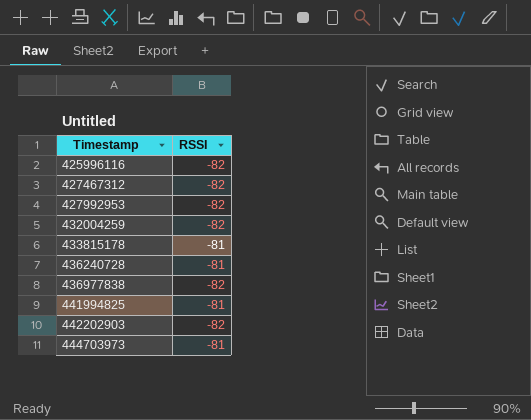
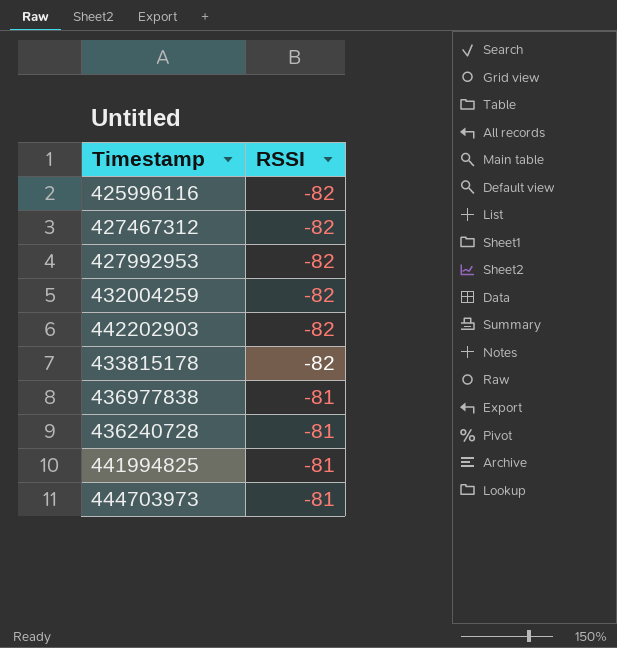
row order: Timestamp ascending -> RSSI ascending
433815178 | RSSI: -81 -> -82
436977838 | RSSI: -82 -> -81

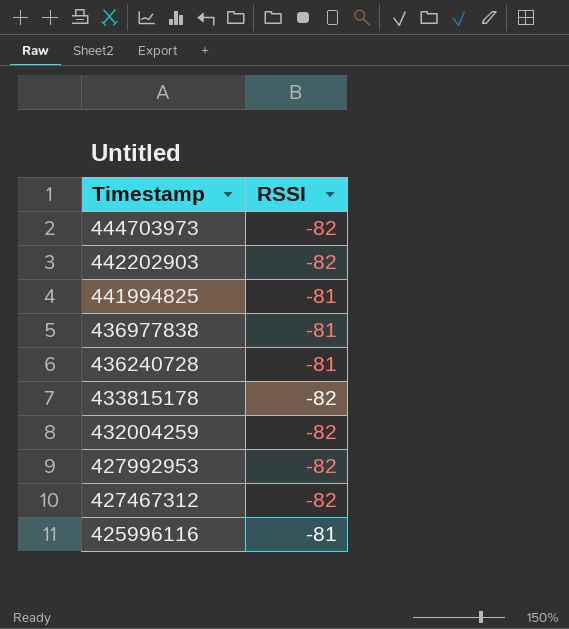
row order: RSSI ascending -> Timestamp descending
444703973 | RSSI: -81 -> -82
425996116 | RSSI: -82 -> -81

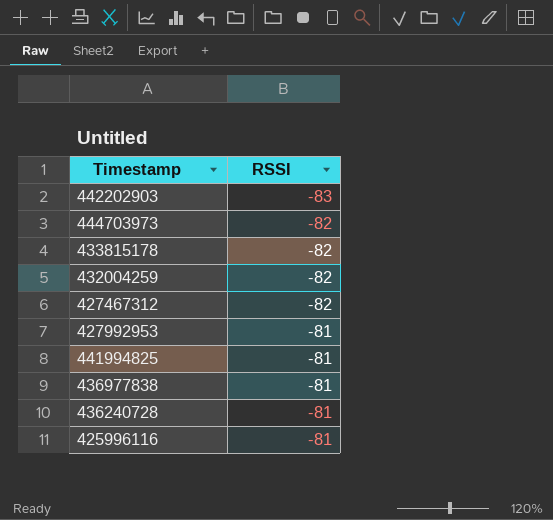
row order: Timestamp descending -> RSSI ascending
442202903 | RSSI: -82 -> -83
427992953 | RSSI: -82 -> -81

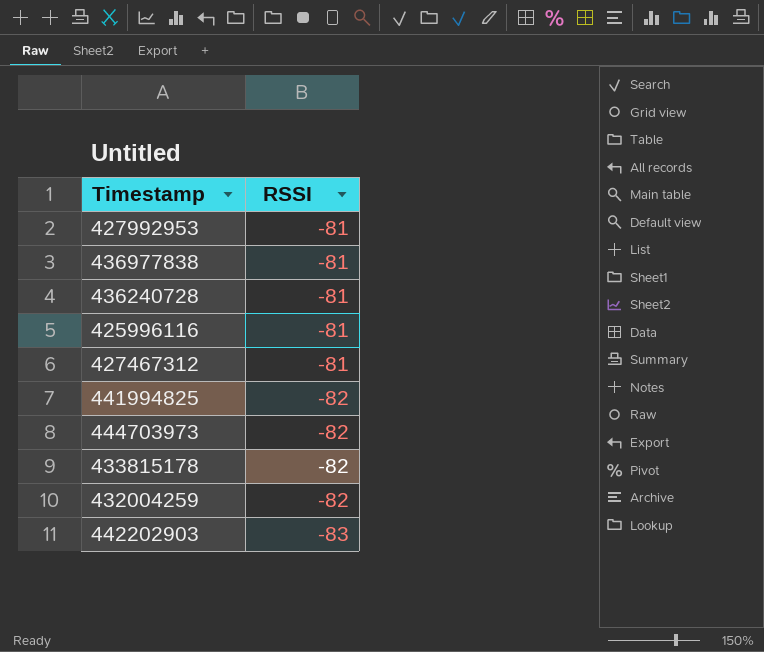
row order: RSSI ascending -> RSSI descending
427467312 | RSSI: -82 -> -81
441994825 | RSSI: -81 -> -82

